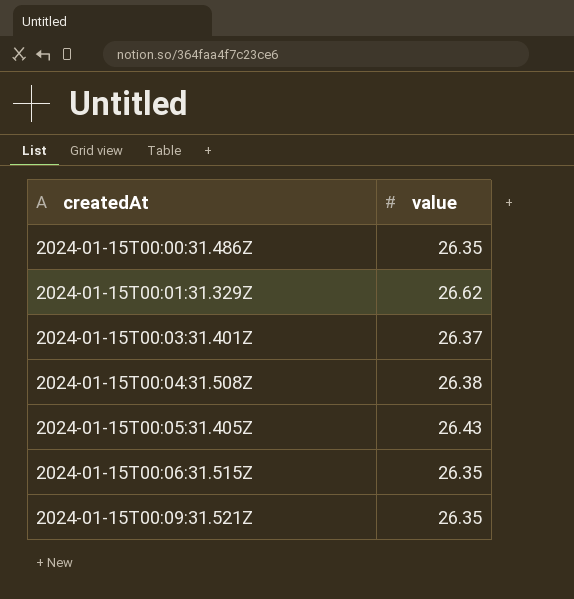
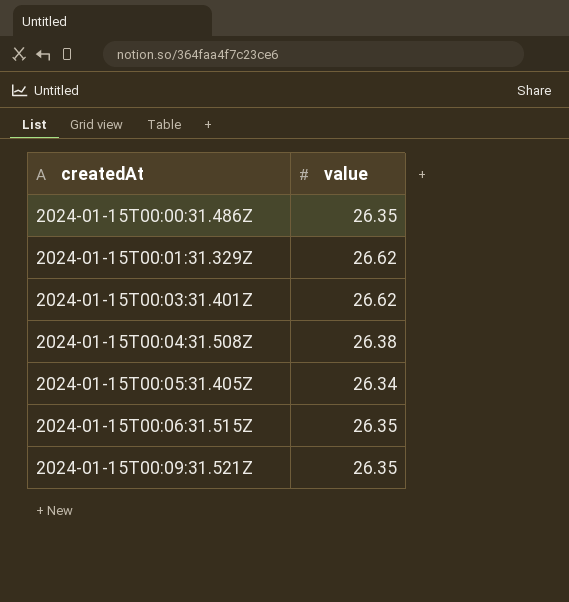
2024-01-15T00:03:31.401Z | value: 26.37 -> 26.62
2024-01-15T00:05:31.405Z | value: 26.43 -> 26.34

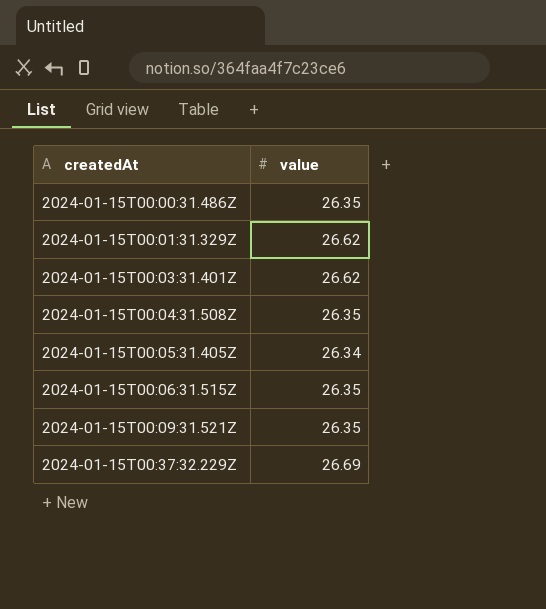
2024-01-15T00:04:31.508Z | value: 26.38 -> 26.35
row 2024-01-15T00:37:32.229Z: none -> 26.69

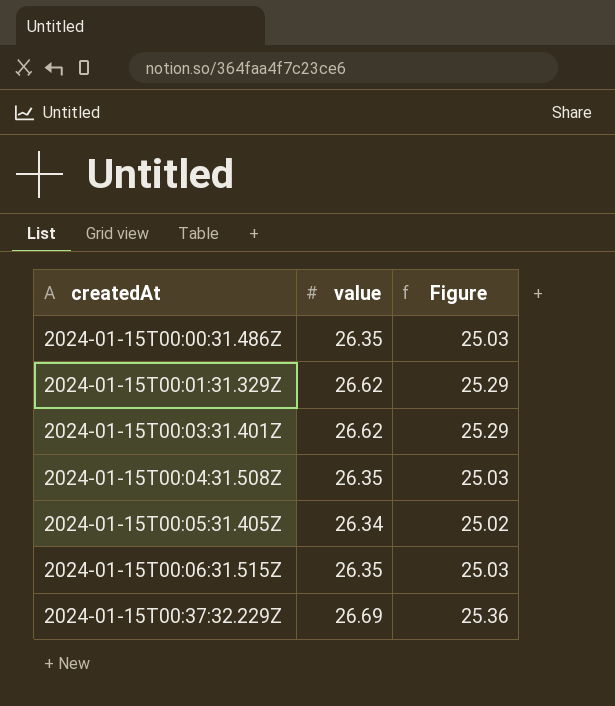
column Figure | formula: none -> [value] * 0.95
row 2024-01-15T00:09:31.521Z: 26.35 -> none

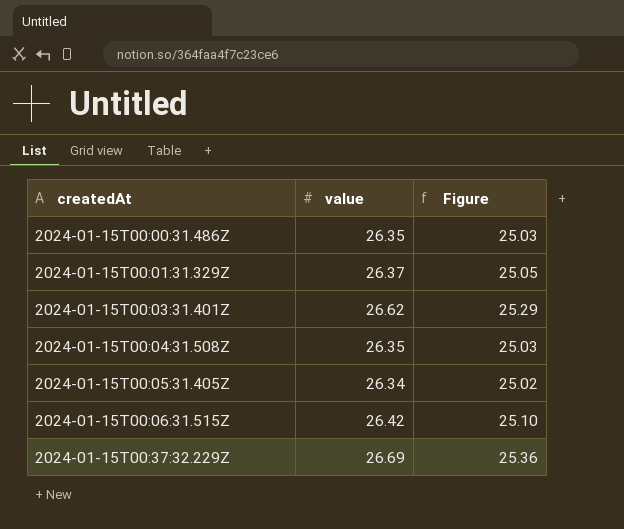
2024-01-15T00:01:31.329Z | value: 26.62 -> 26.37
2024-01-15T00:01:31.329Z | Figure: 25.29 -> 25.05
2024-01-15T00:06:31.515Z | value: 26.35 -> 26.42
2024-01-15T00:06:31.515Z | Figure: 25.03 -> 25.10

